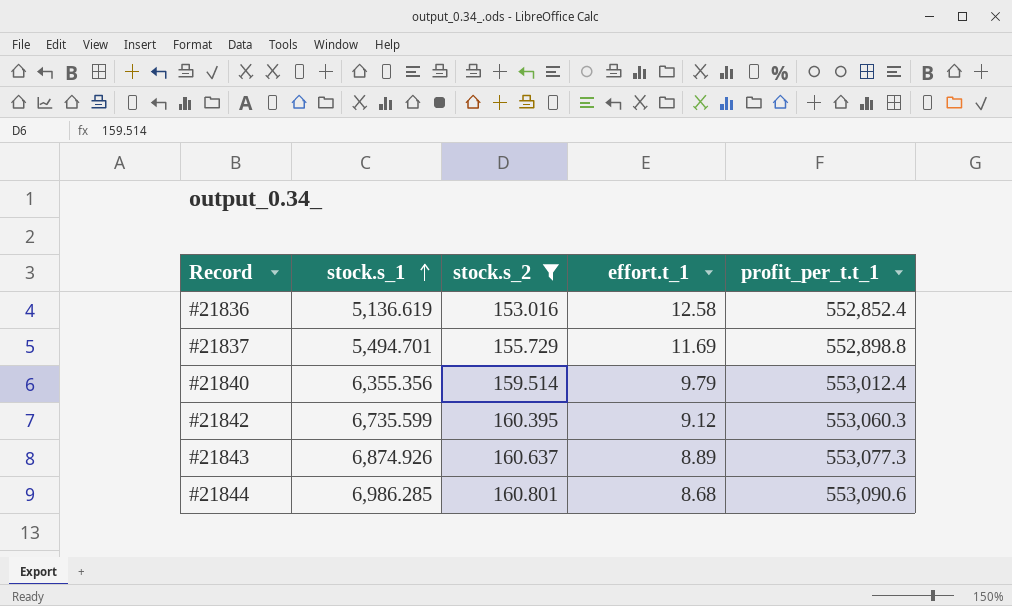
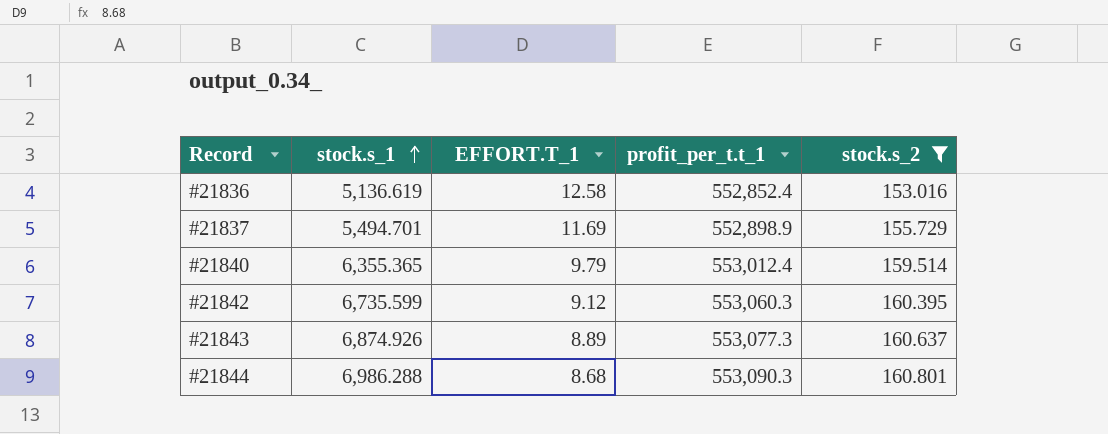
column name: effort.t_1 -> EFFORT.T_1
column stock.s_2 | position: 3 -> 5
#21837 | profit_per_t.t_1: 552,898.8 -> 552,898.9
#21840 | stock.s_1: 6,355.356 -> 6,355.365
#21844 | stock.s_1: 6,986.285 -> 6,986.288
#21844 | profit_per_t.t_1: 553,090.6 -> 553,090.3

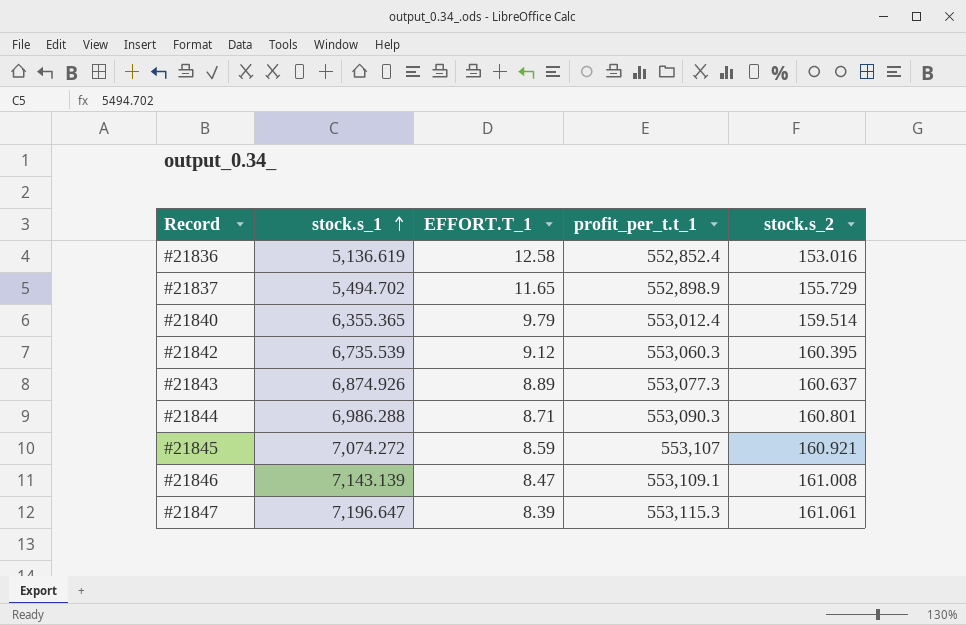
filter: stock.s_2 <= 160.801 -> none
#21837 | stock.s_1: 5,494.701 -> 5,494.702
#21837 | EFFORT.T_1: 11.69 -> 11.65
#21842 | stock.s_1: 6,735.599 -> 6,735.539
#21844 | EFFORT.T_1: 8.68 -> 8.71

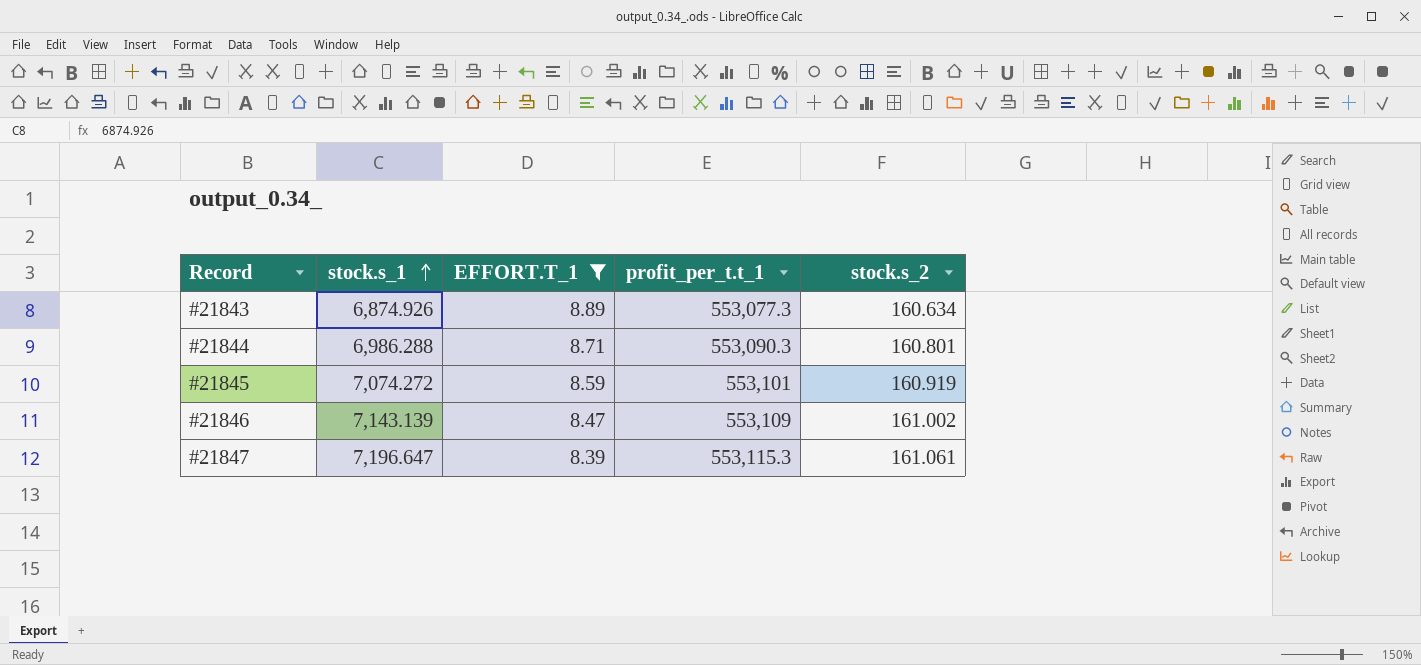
filter: none -> EFFORT.T_1 <= 8.89
#21843 | stock.s_2: 160.637 -> 160.634
#21845 | profit_per_t.t_1: 553,107 -> 553,101
#21845 | stock.s_2: 160.921 -> 160.919
#21846 | profit_per_t.t_1: 553,109.1 -> 553,109
#21846 | stock.s_2: 161.008 -> 161.002

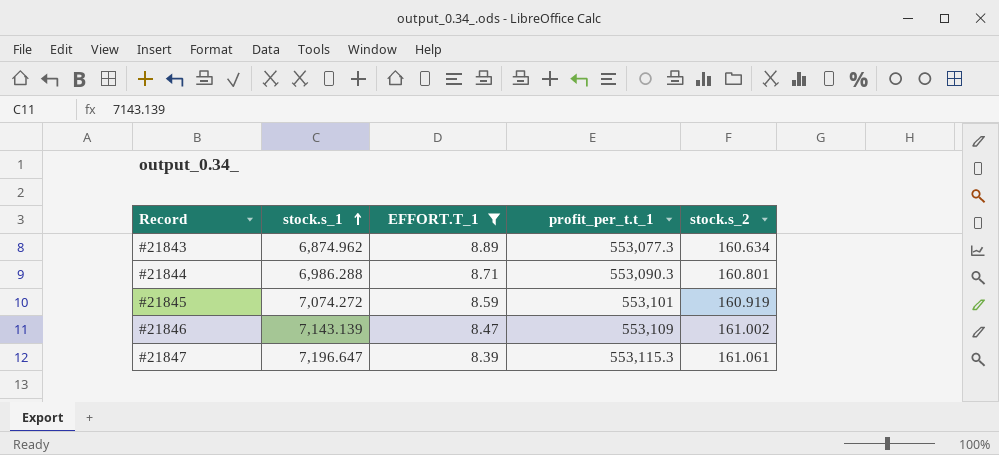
#21843 | stock.s_1: 6,874.926 -> 6,874.962

